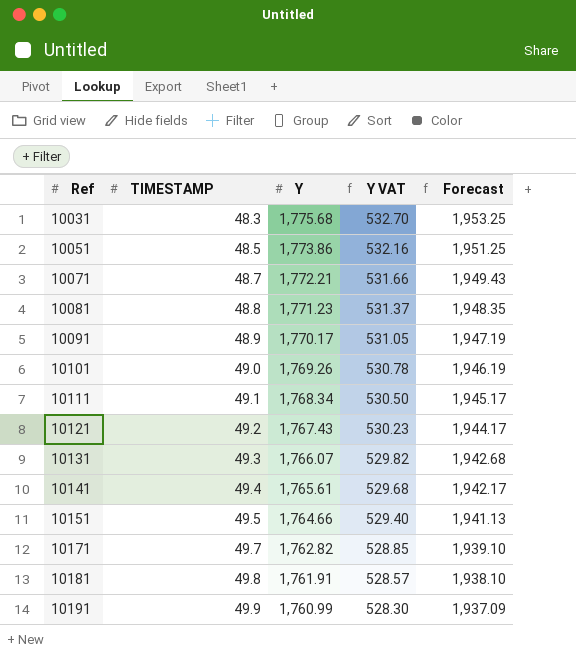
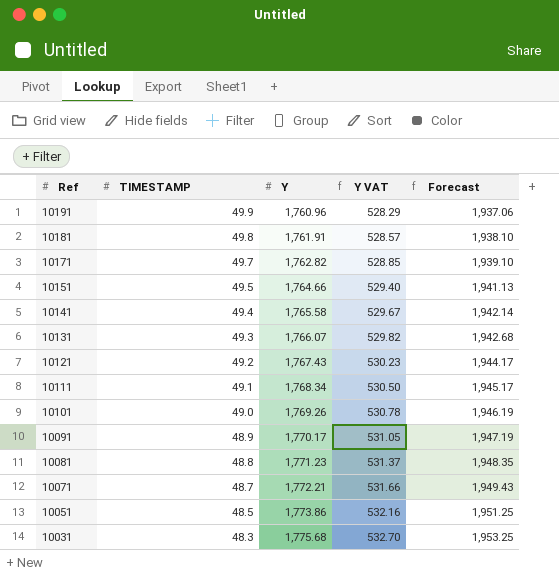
row order: Ref ascending -> Ref descending
10191 | Y: 1,760.99 -> 1,760.96
10191 | Y VAT: 528.30 -> 528.29
10191 | Forecast: 1,937.09 -> 1,937.06
10141 | Y: 1,765.61 -> 1,765.58
10141 | Y VAT: 529.68 -> 529.67
10141 | Forecast: 1,942.17 -> 1,942.14

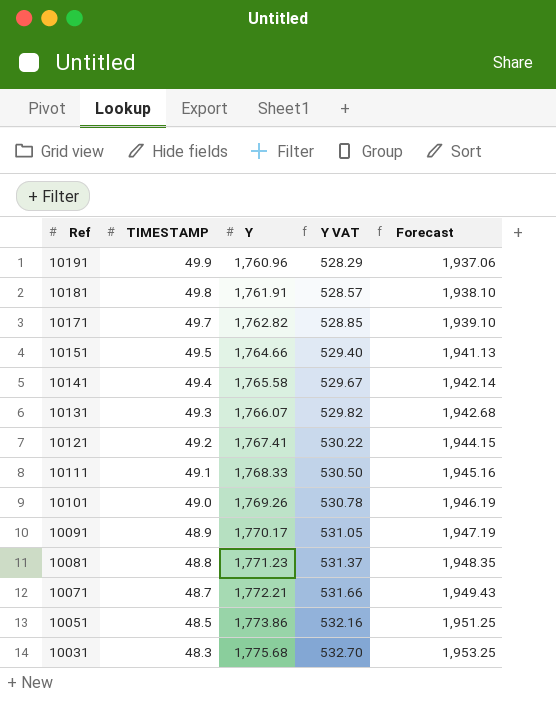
10121 | Y: 1,767.43 -> 1,767.41
10121 | Y VAT: 530.23 -> 530.22
10121 | Forecast: 1,944.17 -> 1,944.15
10111 | Y: 1,768.34 -> 1,768.33
10111 | Forecast: 1,945.17 -> 1,945.16

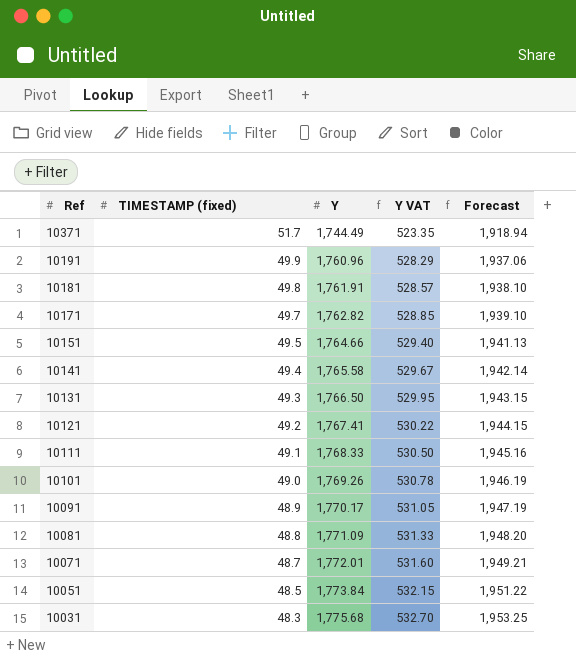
column name: TIMESTAMP -> TIMESTAMP (fixed)
row 10371: none -> 51.7 | 1,744.49 | 523.35 | 1,918.94
10131 | Y: 1,766.07 -> 1,766.50
10131 | Y VAT: 529.82 -> 529.95
10131 | Forecast: 1,942.68 -> 1,943.15
10081 | Y: 1,771.23 -> 1,771.09
10081 | Y VAT: 531.37 -> 531.33
10081 | Forecast: 1,948.35 -> 1,948.20
10071 | Y: 1,772.21 -> 1,772.01
10071 | Y VAT: 531.66 -> 531.60
10071 | Forecast: 1,949.43 -> 1,949.21
10051 | Y: 1,773.86 -> 1,773.84
10051 | Y VAT: 532.16 -> 532.15
10051 | Forecast: 1,951.25 -> 1,951.22

